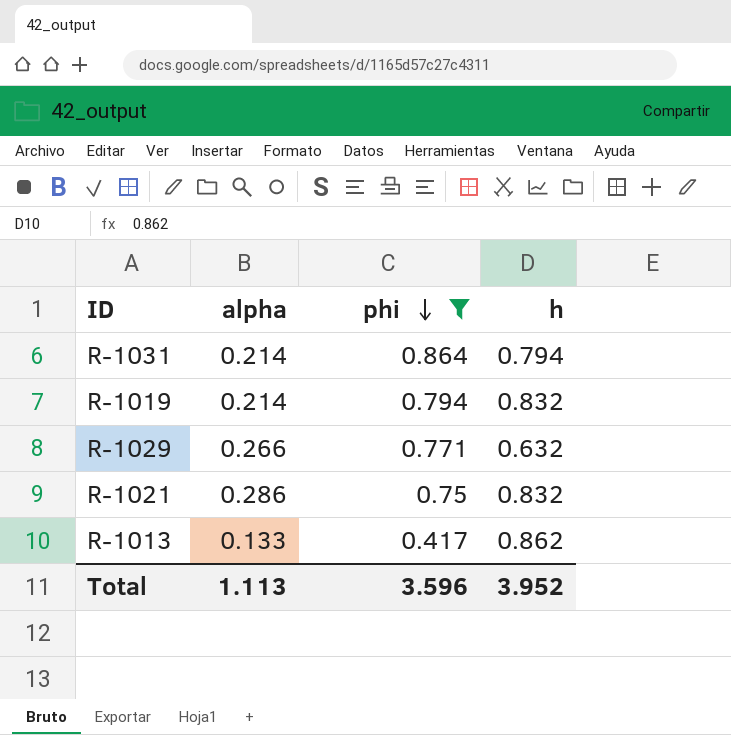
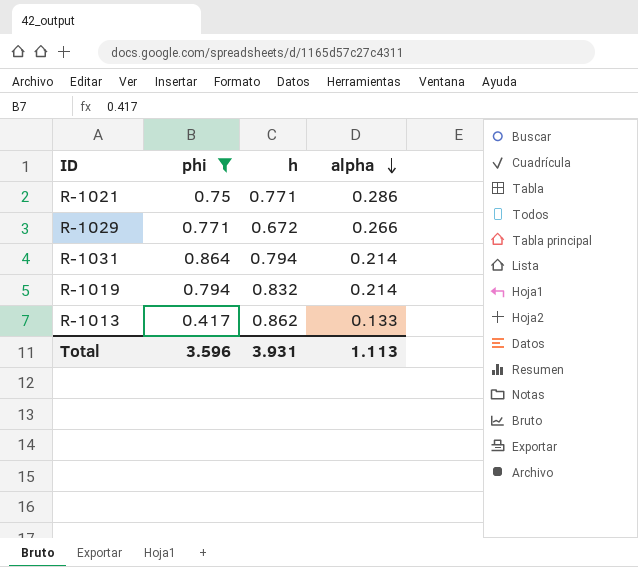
row order: phi descending -> alpha descending
column alpha | position: 2 -> 4
R-1021 | h: 0.832 -> 0.771
R-1029 | h: 0.632 -> 0.672
Total | h: 3.952 -> 3.931

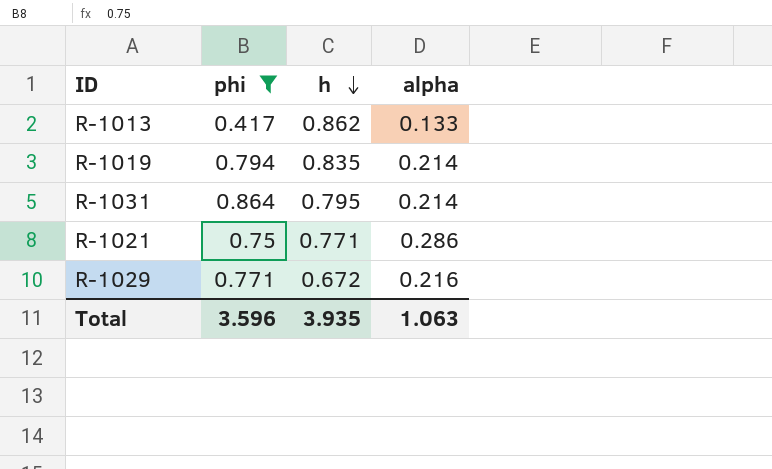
row order: alpha descending -> h descending
R-1019 | h: 0.832 -> 0.835
R-1031 | h: 0.794 -> 0.795
R-1029 | alpha: 0.266 -> 0.216
Total | h: 3.931 -> 3.935
Total | alpha: 1.113 -> 1.063

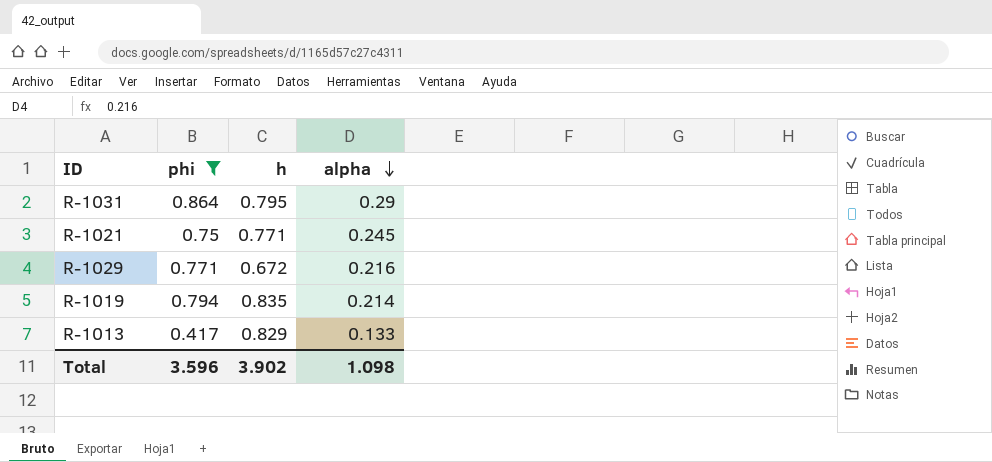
row order: h descending -> alpha descending
R-1031 | alpha: 0.214 -> 0.29
R-1021 | alpha: 0.286 -> 0.245
R-1013 | h: 0.862 -> 0.829
Total | h: 3.935 -> 3.902
Total | alpha: 1.063 -> 1.098

